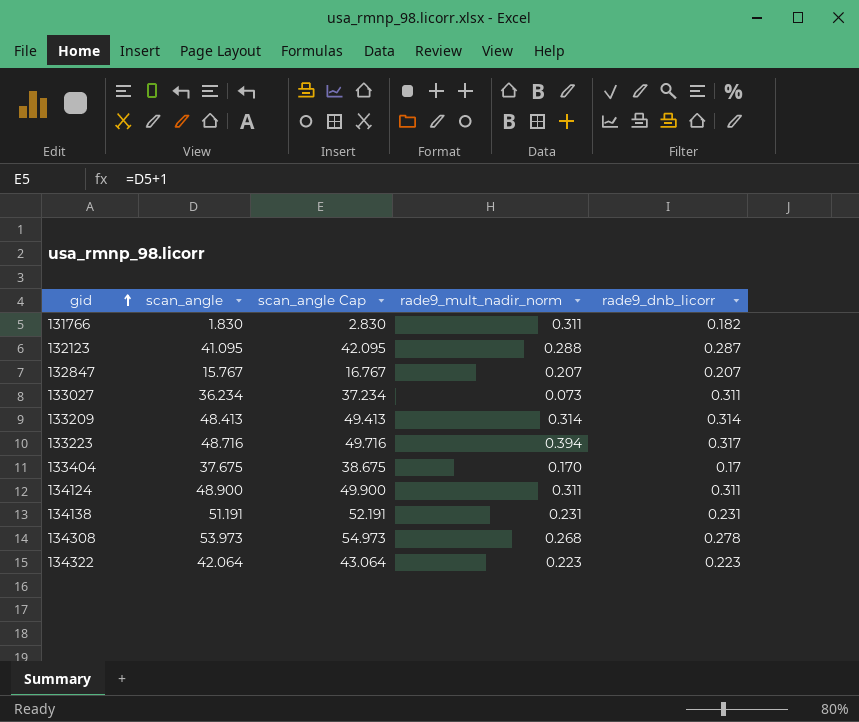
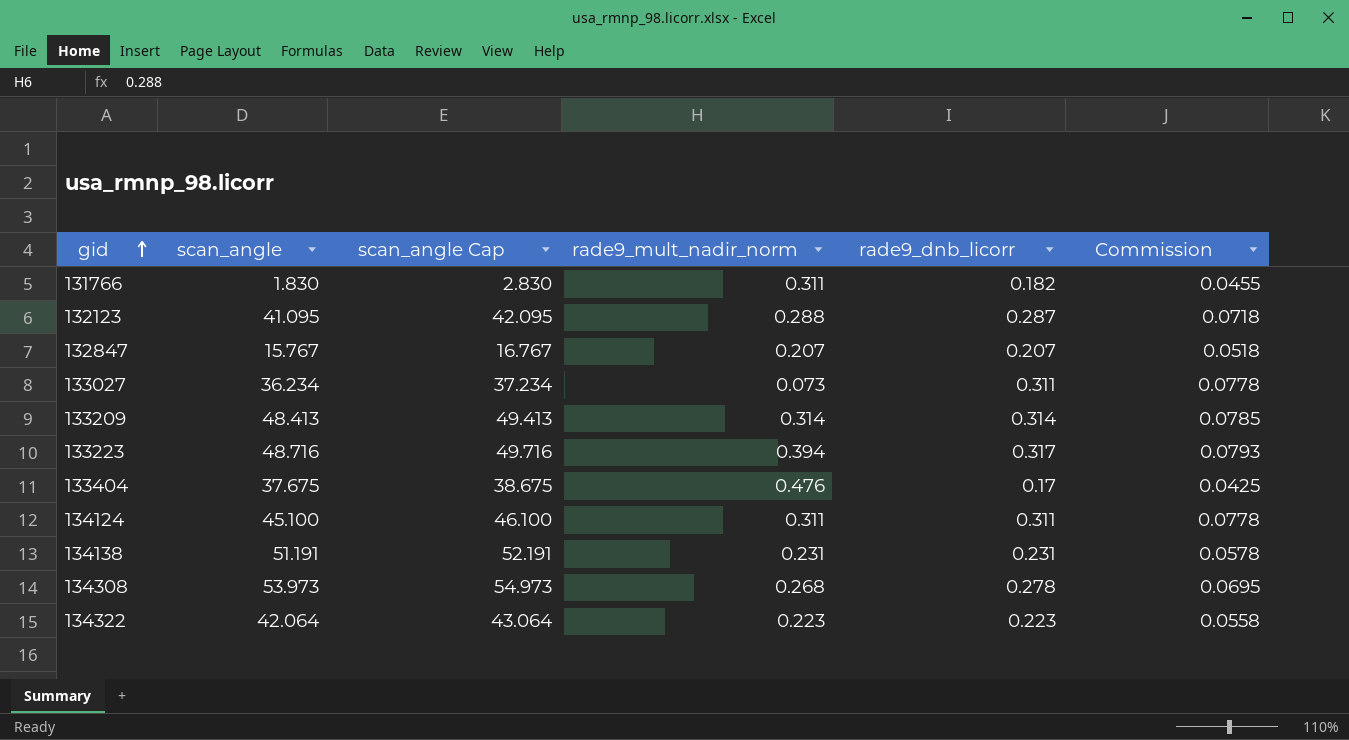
column Commission | formula: none -> [rade9_dnb_licorr] * 0.25
133404 | rade9_mult_nadir_norm: 0.170 -> 0.476
134124 | scan_angle: 48.900 -> 45.100
134124 | scan_angle Cap: 49.900 -> 46.100

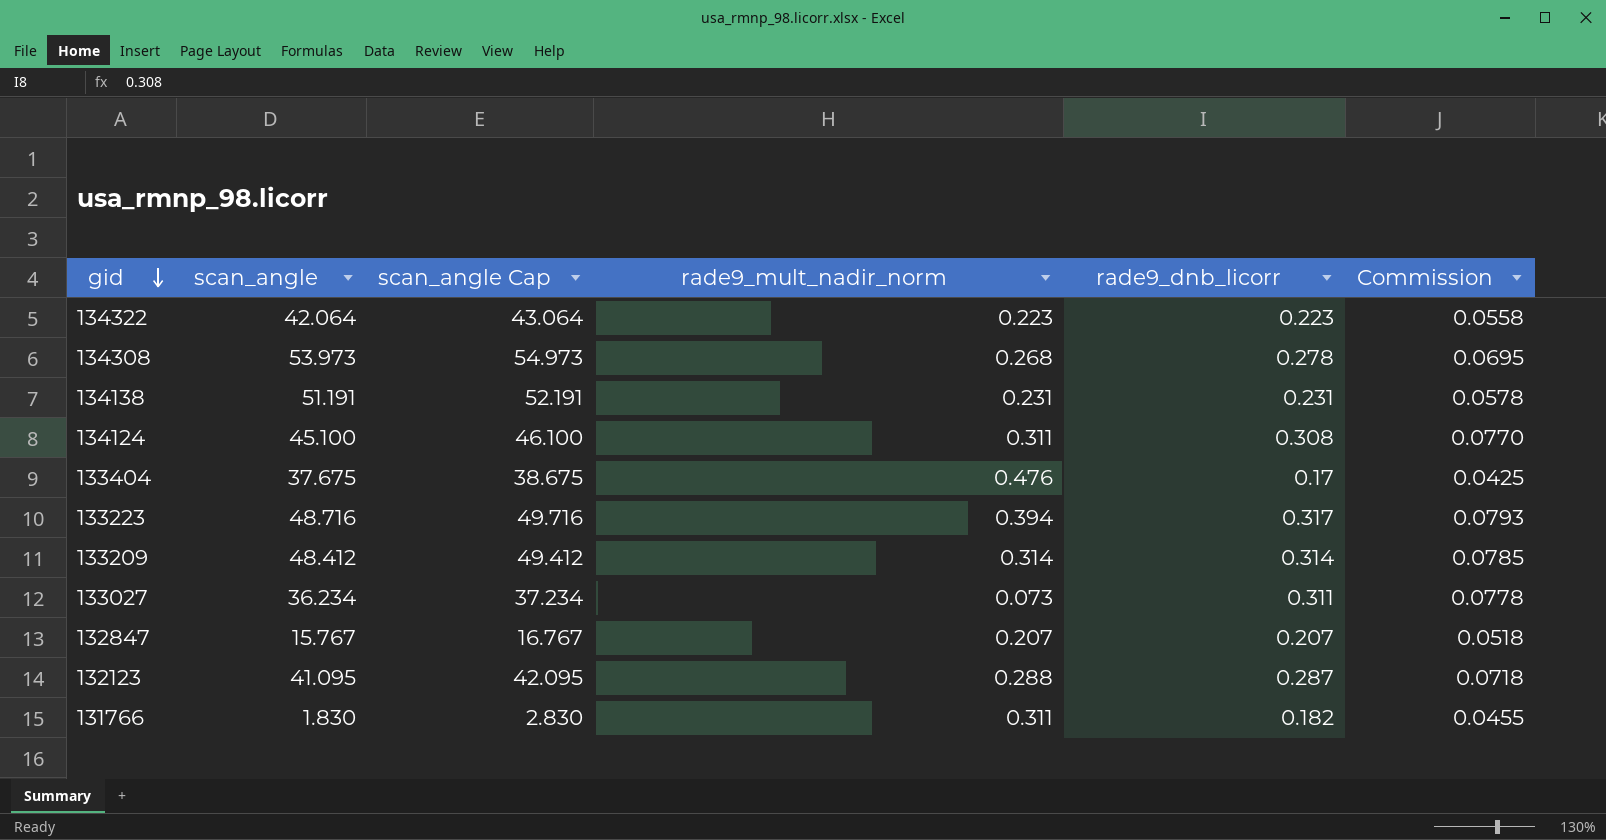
row order: gid ascending -> gid descending
134124 | rade9_dnb_licorr: 0.311 -> 0.308
134124 | Commission: 0.0778 -> 0.0770
133209 | scan_angle: 48.413 -> 48.412
133209 | scan_angle Cap: 49.413 -> 49.412

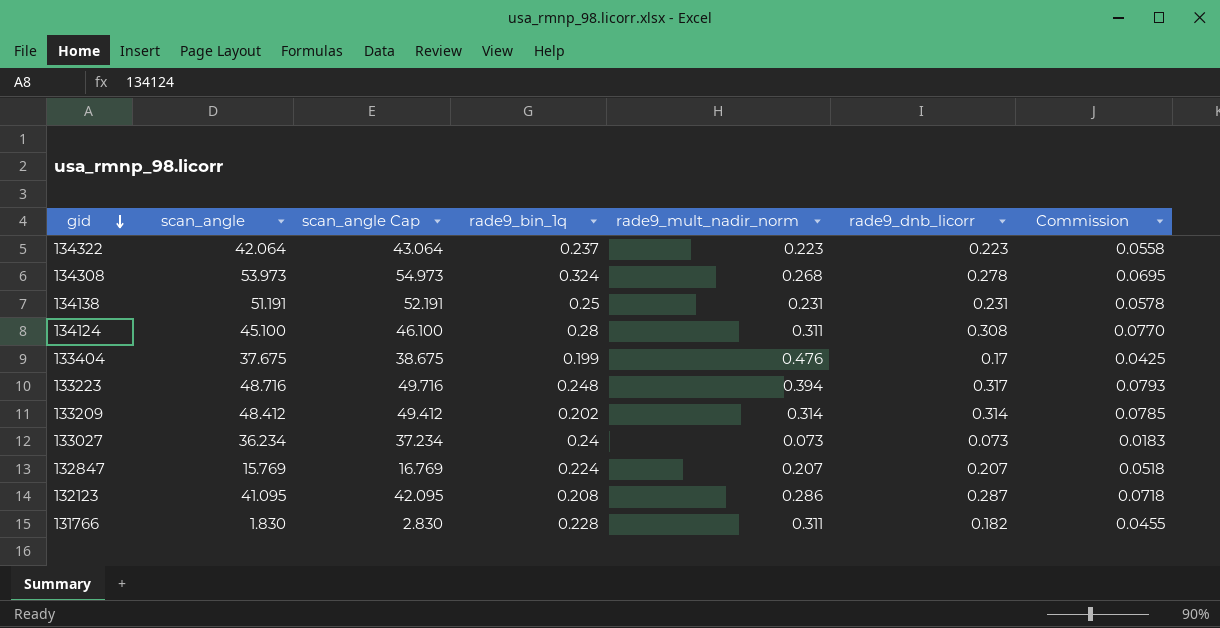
column rade9_bin_1q | position: none -> 4
133027 | rade9_dnb_licorr: 0.311 -> 0.073
133027 | Commission: 0.0778 -> 0.0183
132847 | scan_angle: 15.767 -> 15.769
132847 | scan_angle Cap: 16.767 -> 16.769
132123 | rade9_mult_nadir_norm: 0.288 -> 0.286

